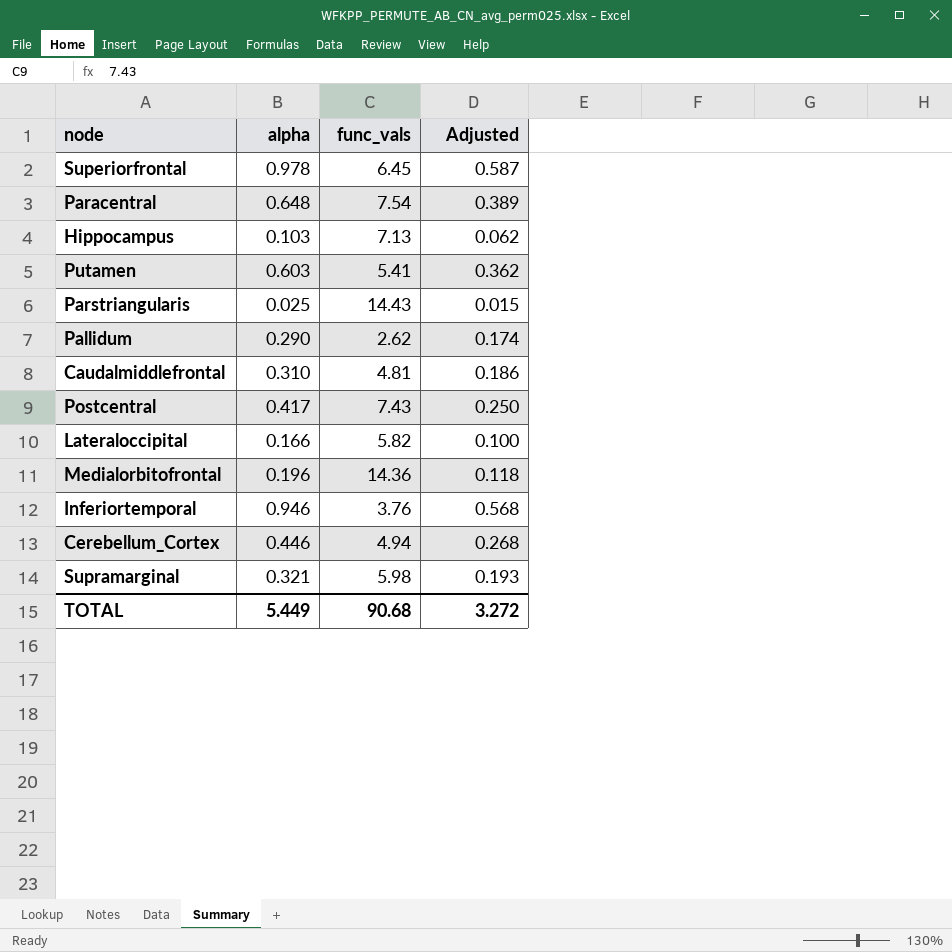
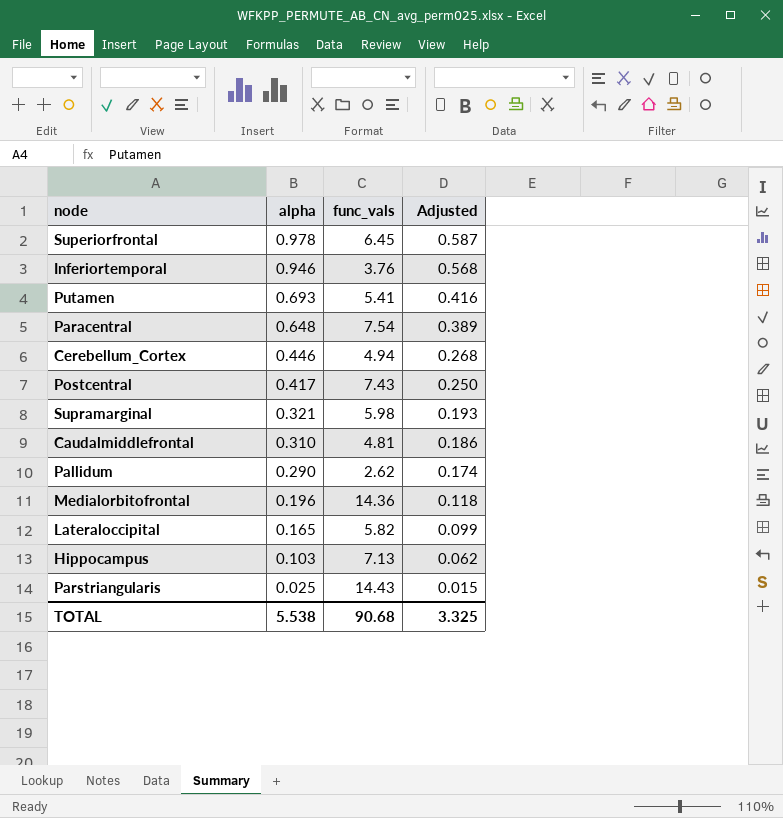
row order: none -> alpha descending
Putamen | alpha: 0.603 -> 0.693
Putamen | Adjusted: 0.362 -> 0.416
Lateraloccipital | alpha: 0.166 -> 0.165
Lateraloccipital | Adjusted: 0.100 -> 0.099
TOTAL | alpha: 5.449 -> 5.538
TOTAL | Adjusted: 3.272 -> 3.325

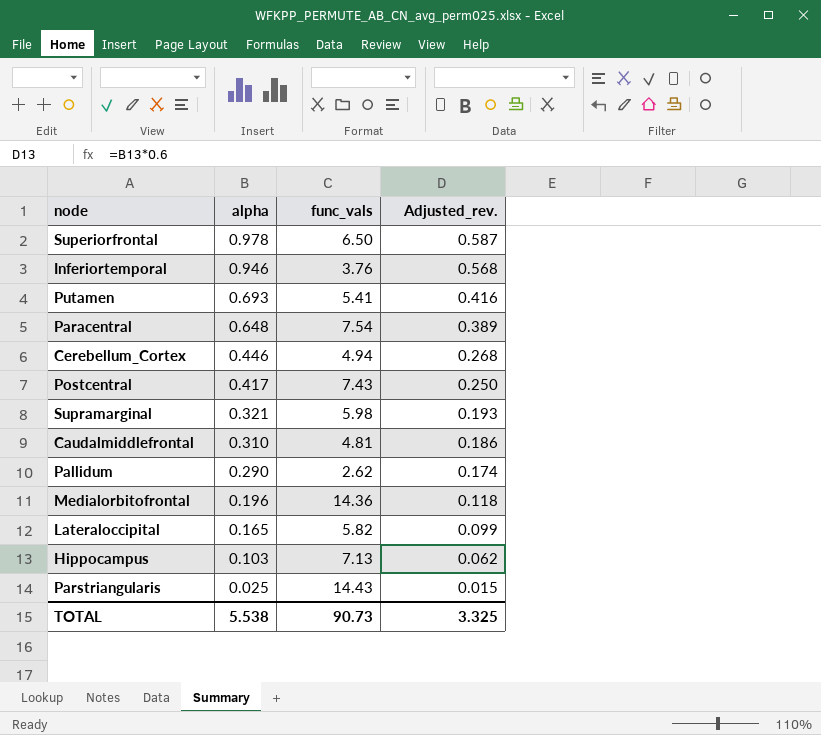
column name: Adjusted -> Adjusted_rev.
Superiorfrontal | func_vals: 6.45 -> 6.50
TOTAL | func_vals: 90.68 -> 90.73

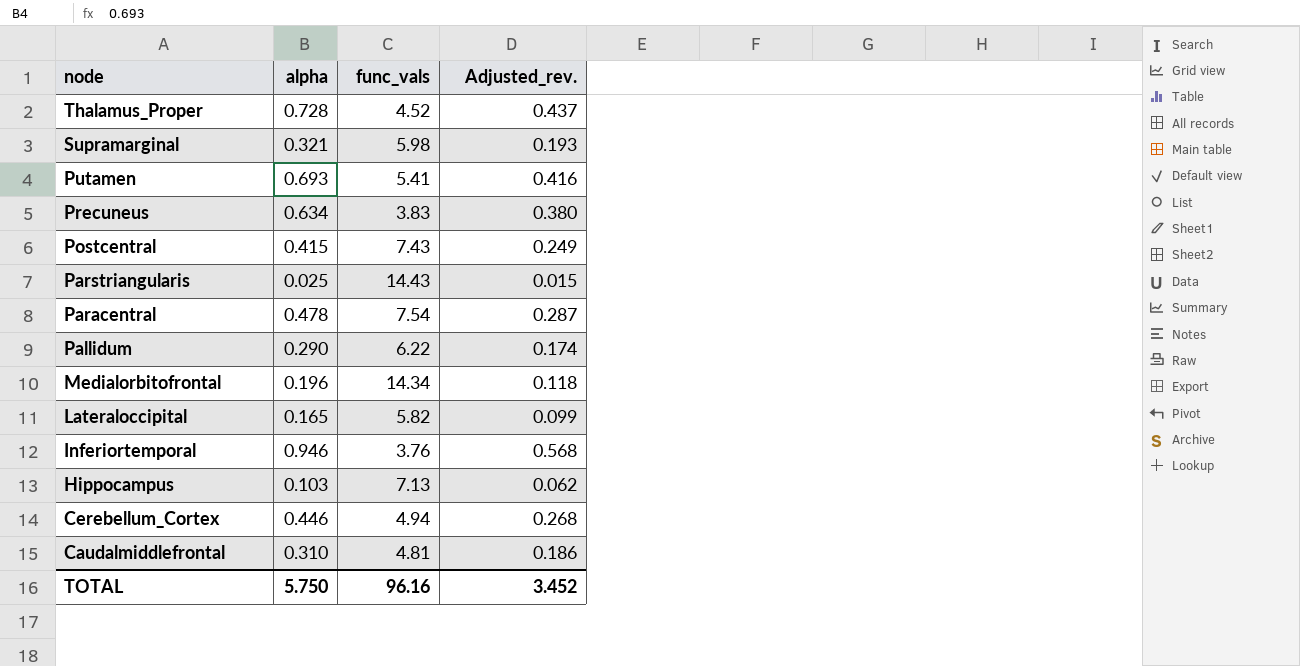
row order: alpha descending -> node descending
row Superiorfrontal: 0.978 | 6.50 | 0.587 -> none
row Thalamus_Proper: none -> 0.728 | 4.52 | 0.437
row Precuneus: none -> 0.634 | 3.83 | 0.380
Postcentral | alpha: 0.417 -> 0.415
Postcentral | Adjusted_rev.: 0.250 -> 0.249
Paracentral | alpha: 0.648 -> 0.478
Paracentral | Adjusted_rev.: 0.389 -> 0.287
Pallidum | func_vals: 2.62 -> 6.22
Medialorbitofrontal | func_vals: 14.36 -> 14.34
TOTAL | alpha: 5.538 -> 5.750
TOTAL | func_vals: 90.73 -> 96.16
TOTAL | Adjusted_rev.: 3.325 -> 3.452

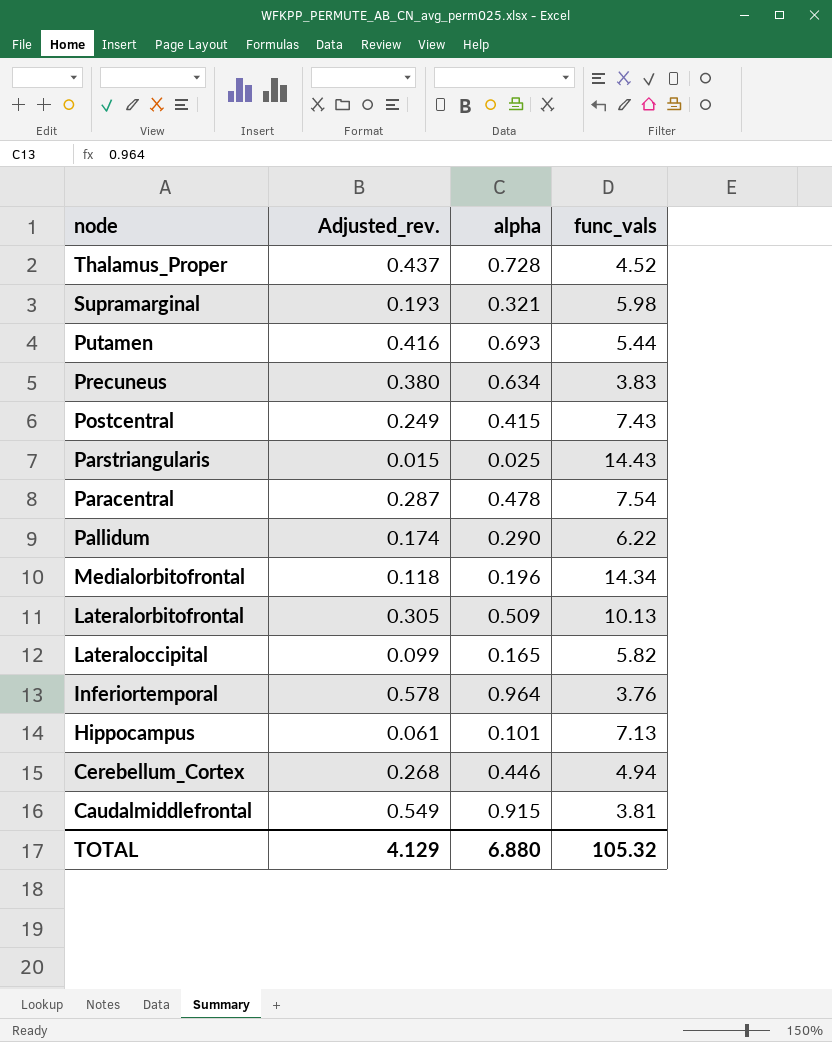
column Adjusted_rev. | position: 4 -> 2
Putamen | func_vals: 5.41 -> 5.44
row Lateralorbitofrontal: none -> 0.305 | 0.509 | 10.13
Inferiortemporal | Adjusted_rev.: 0.568 -> 0.578
Inferiortemporal | alpha: 0.946 -> 0.964
Hippocampus | Adjusted_rev.: 0.062 -> 0.061
Hippocampus | alpha: 0.103 -> 0.101
Caudalmiddlefrontal | Adjusted_rev.: 0.186 -> 0.549
Caudalmiddlefrontal | alpha: 0.310 -> 0.915
Caudalmiddlefrontal | func_vals: 4.81 -> 3.81
TOTAL | Adjusted_rev.: 3.452 -> 4.129
TOTAL | alpha: 5.750 -> 6.880
TOTAL | func_vals: 96.16 -> 105.32

